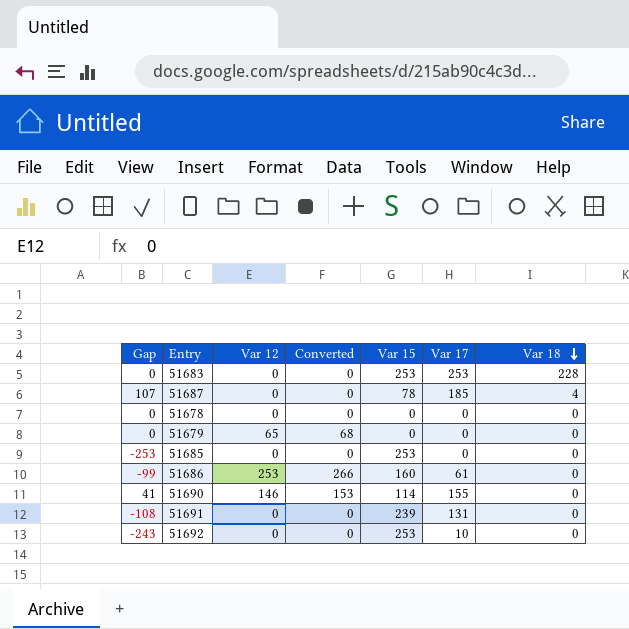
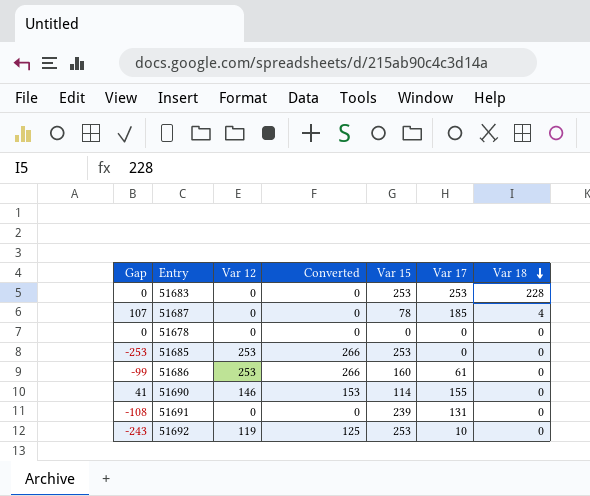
row 51679: 0 | 65 | 68 | 0 | 0 | 0 -> none
51685 | Var 12: 0 -> 253
51685 | Converted: 0 -> 266
51692 | Var 12: 0 -> 119
51692 | Converted: 0 -> 125

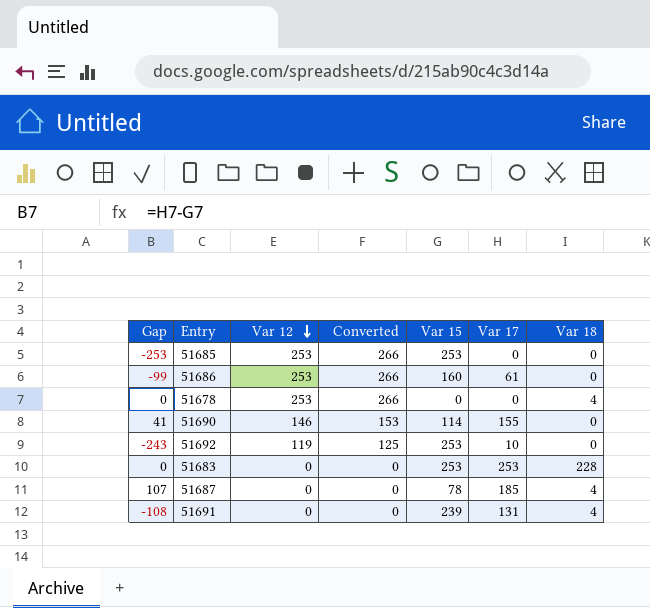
row order: Var 18 descending -> Var 12 descending
51678 | Var 12: 0 -> 253
51678 | Converted: 0 -> 266
51678 | Var 18: 0 -> 4
51691 | Var 18: 0 -> 4

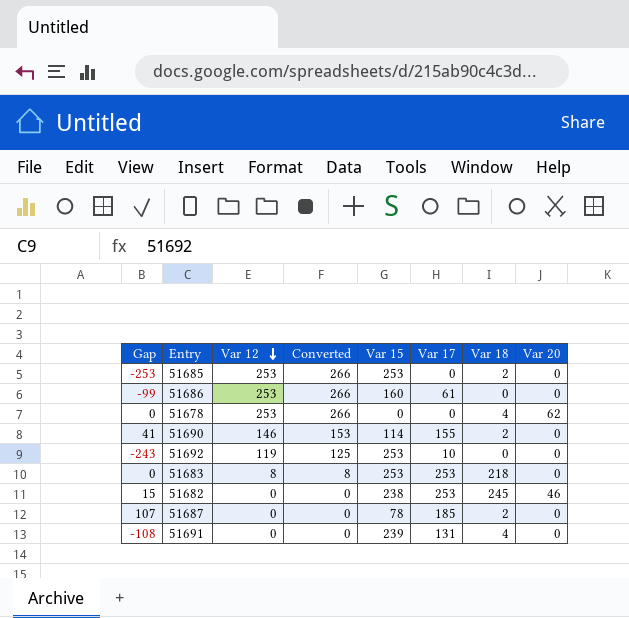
column Var 20 | position: none -> 8
51685 | Var 18: 0 -> 2
51690 | Var 18: 0 -> 2
51683 | Var 12: 0 -> 8
51683 | Converted: 0 -> 8
51683 | Var 18: 228 -> 218
row 51682: none -> 15 | 0 | 0 | 238 | 253 | 245 | 46
51687 | Var 18: 4 -> 2

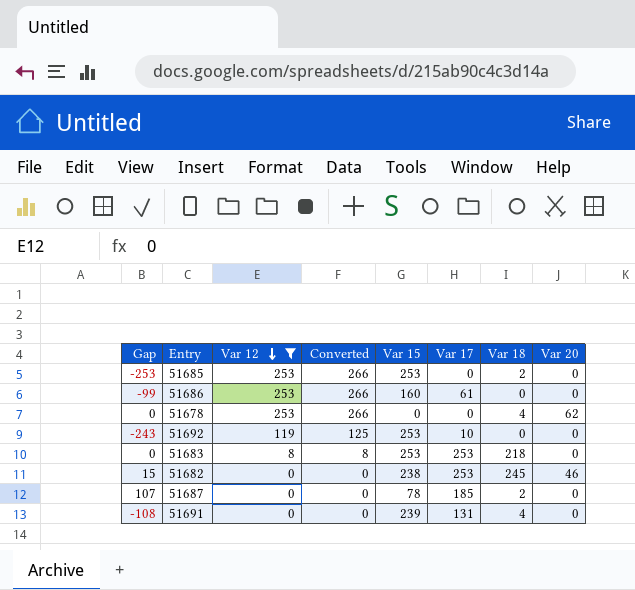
filter: none -> Var 12 != 146

